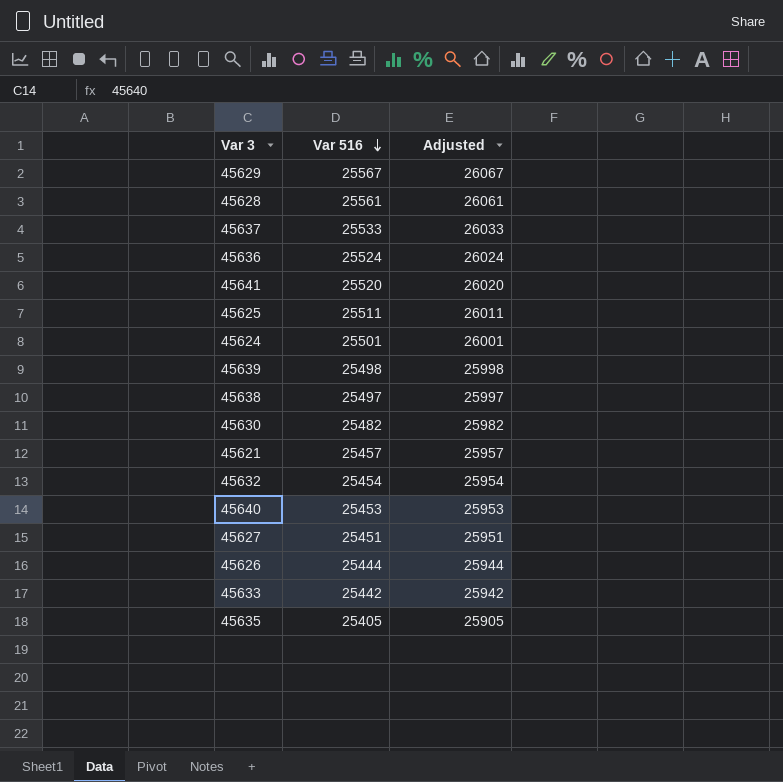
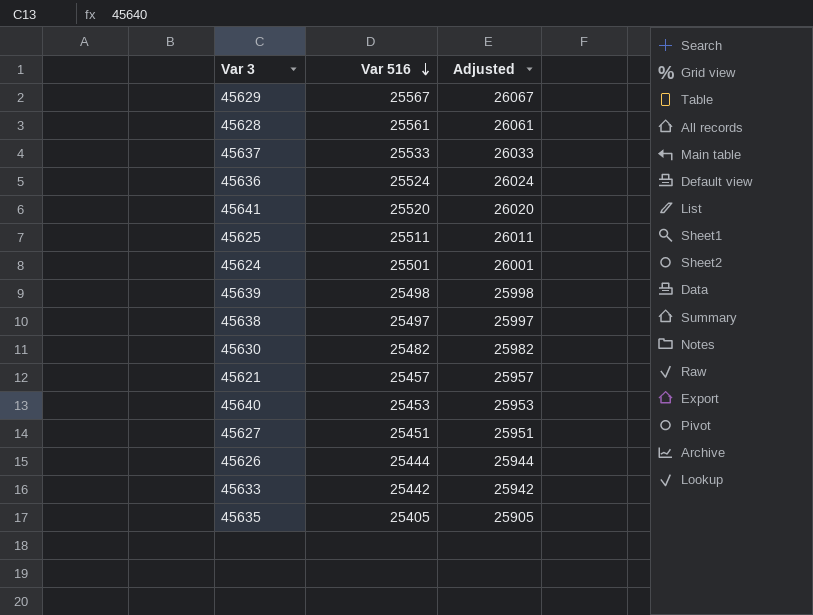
row 45632: 25454 | 25954 -> none

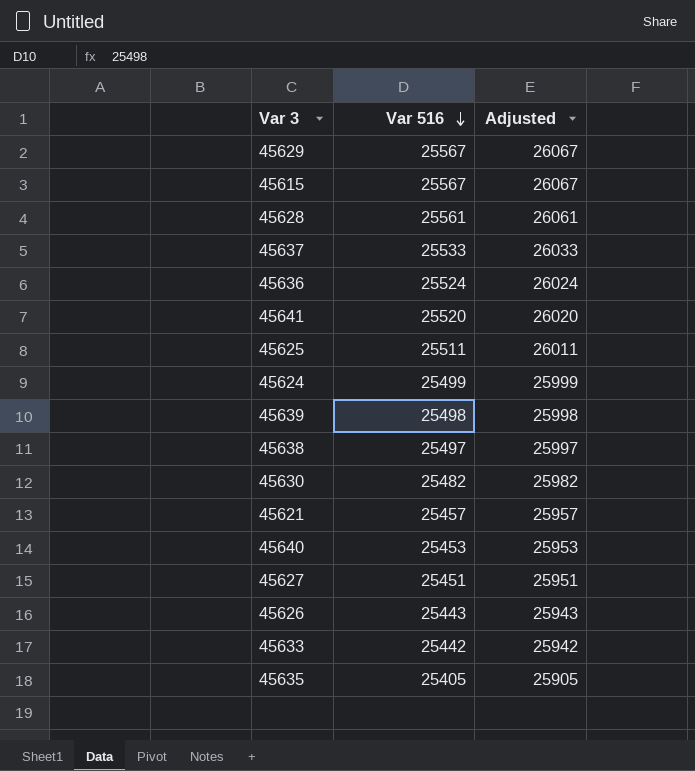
row 45615: none -> 25567 | 26067
45624 | Var 516: 25501 -> 25499
45624 | Adjusted: 26001 -> 25999
45626 | Var 516: 25444 -> 25443
45626 | Adjusted: 25944 -> 25943

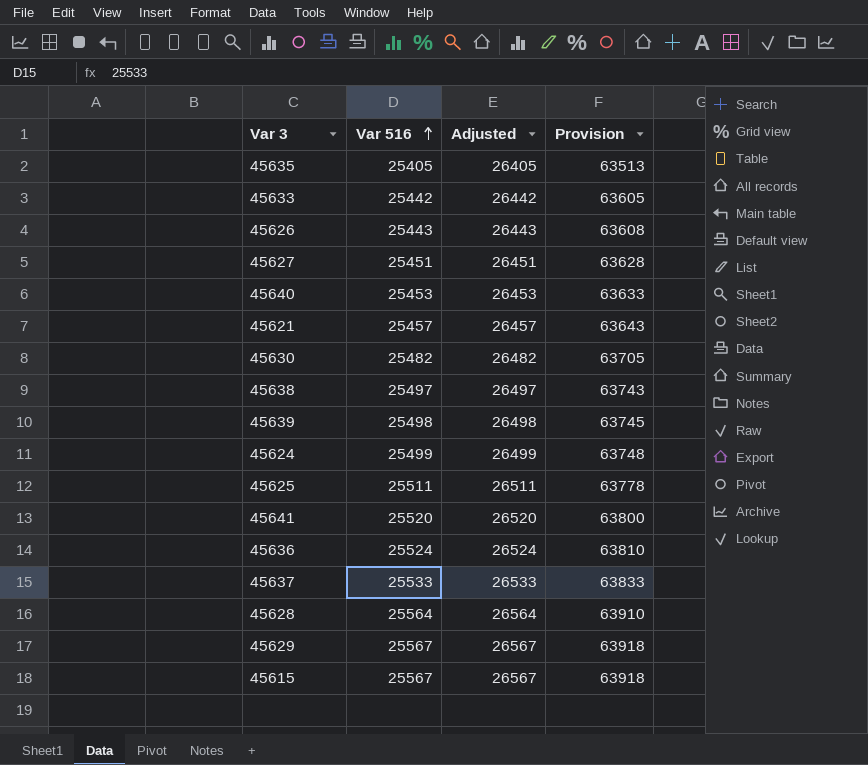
row order: Var 516 descending -> Var 516 ascending
column Adjusted | formula: [Var 516] + 500 -> [Var 516] + 1000
column Provision | formula: none -> [Var 516] * 2.5
45628 | Var 516: 25561 -> 25564

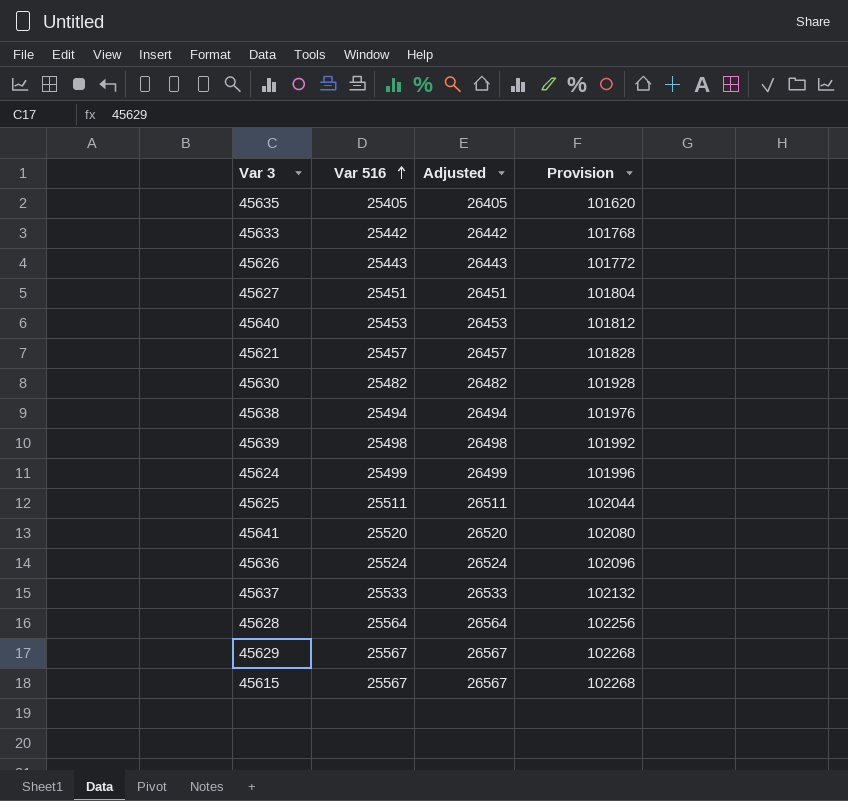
column Provision | formula: [Var 516] * 2.5 -> [Var 516] * 4
45638 | Var 516: 25497 -> 25494
45638 | Adjusted: 26497 -> 26494

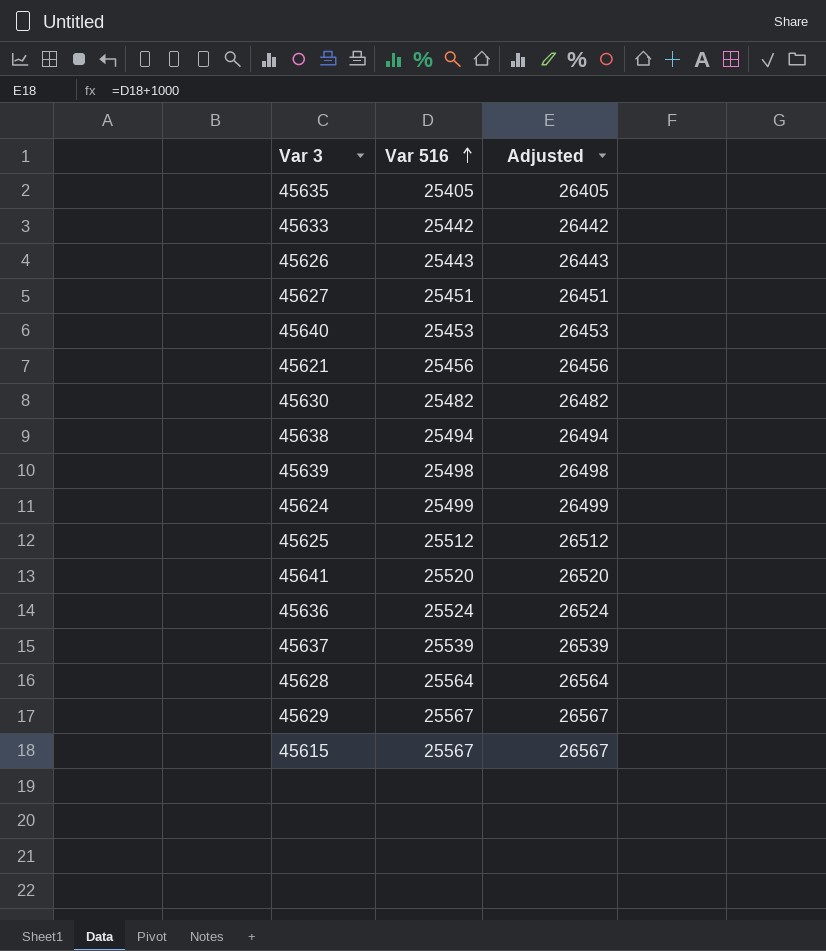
column Provision | formula: [Var 516] * 4 -> none
45621 | Var 516: 25457 -> 25456
45621 | Adjusted: 26457 -> 26456
45625 | Var 516: 25511 -> 25512
45625 | Adjusted: 26511 -> 26512
45637 | Var 516: 25533 -> 25539
45637 | Adjusted: 26533 -> 26539

